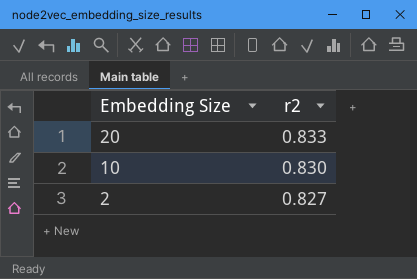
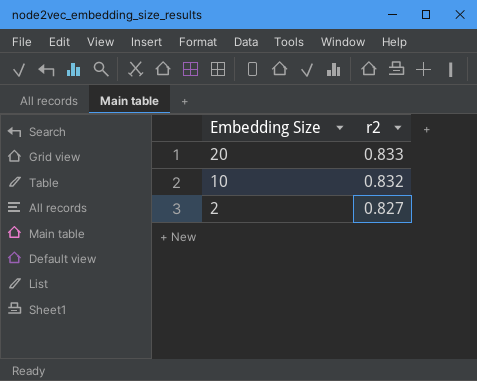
10 | r2: 0.830 -> 0.832

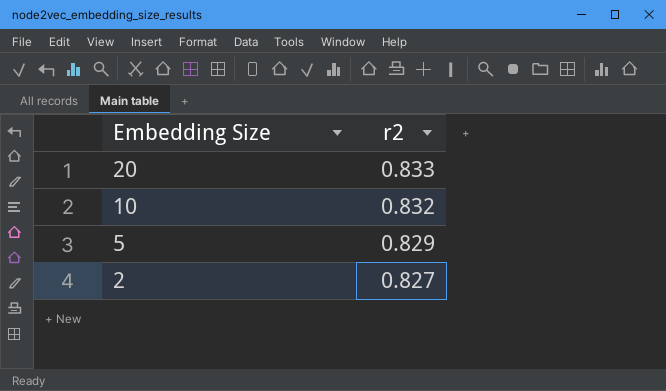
row 5: none -> 0.829

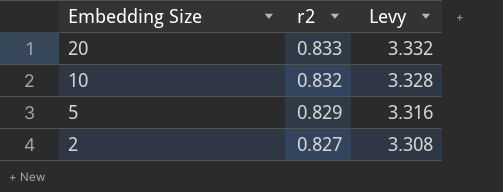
column Levy | formula: none -> [r2] * 4

